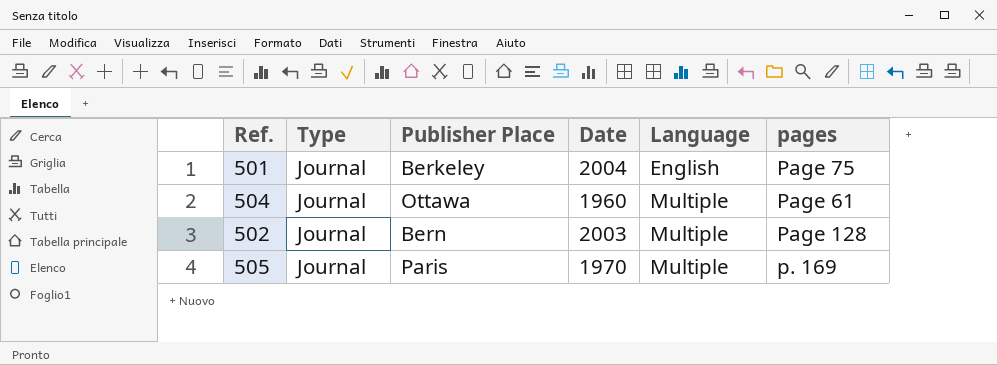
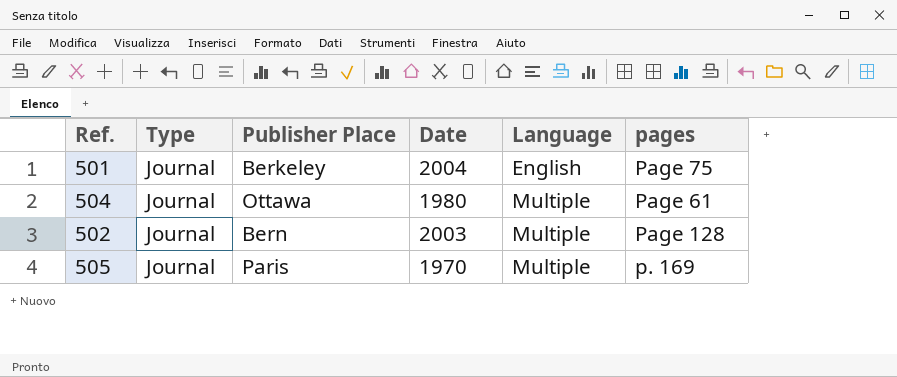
504 | Date: 1960 -> 1980

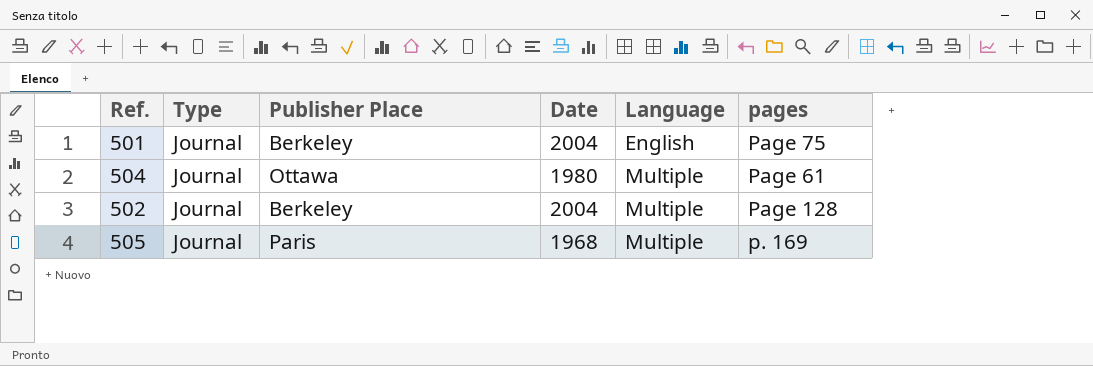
502 | Publisher Place: Bern -> Berkeley
502 | Date: 2003 -> 2004
505 | Date: 1970 -> 1968

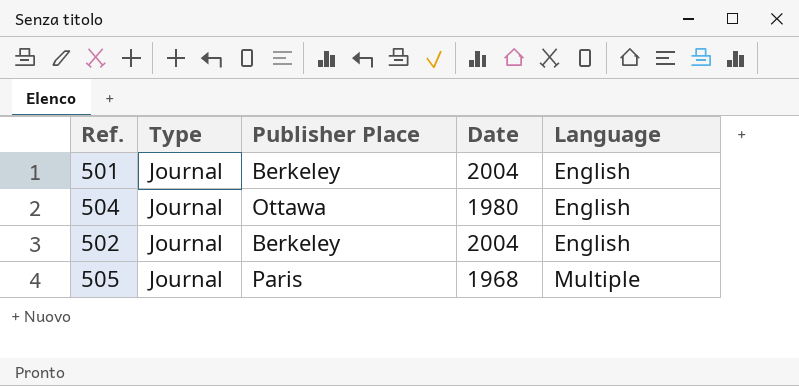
column pages | position: 6 -> none
504 | Language: Multiple -> English
502 | Language: Multiple -> English

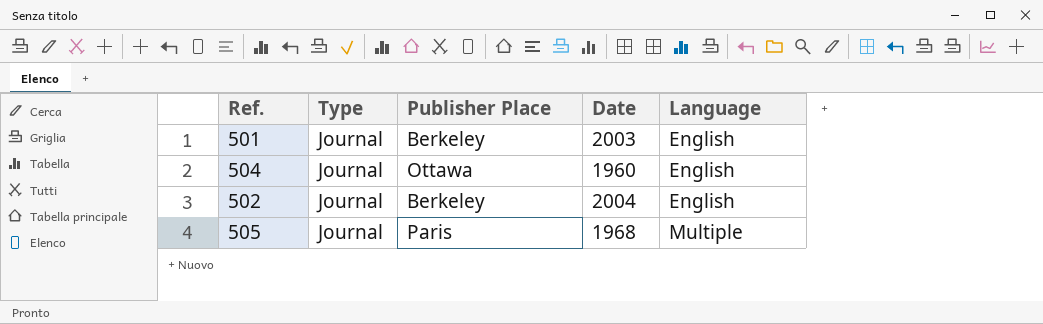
501 | Date: 2004 -> 2003
504 | Date: 1980 -> 1960

